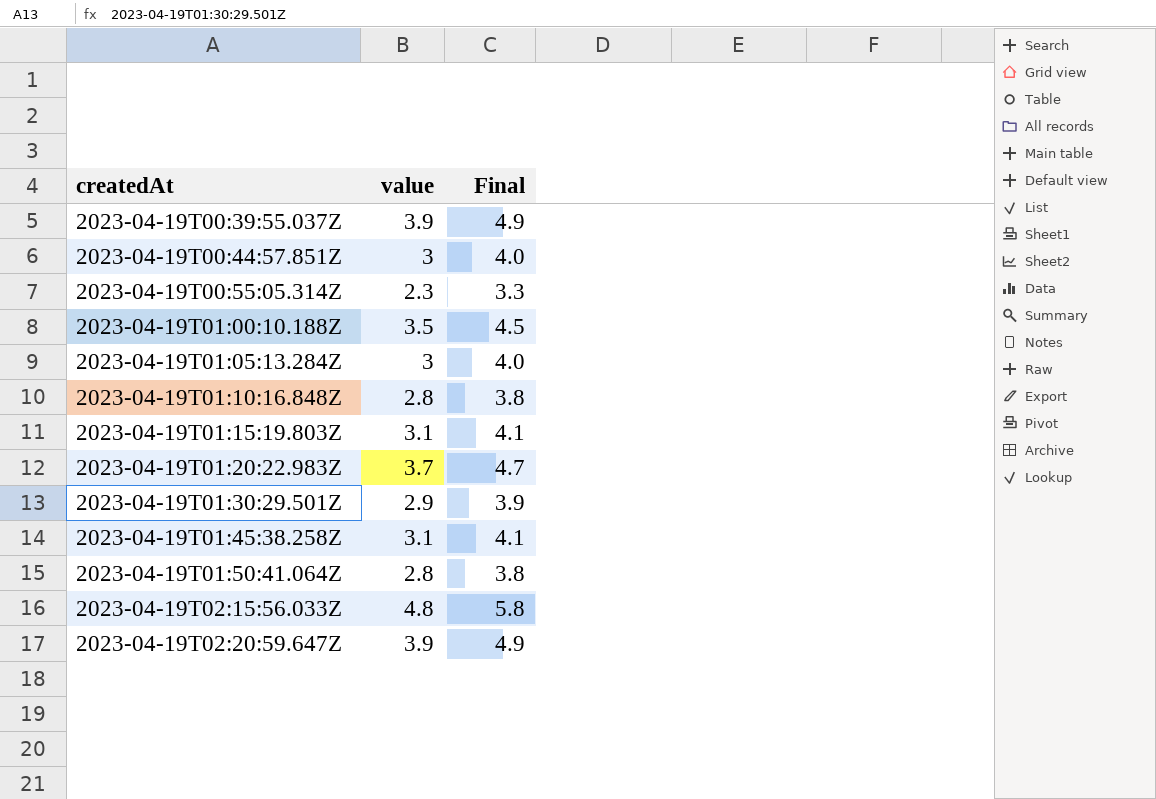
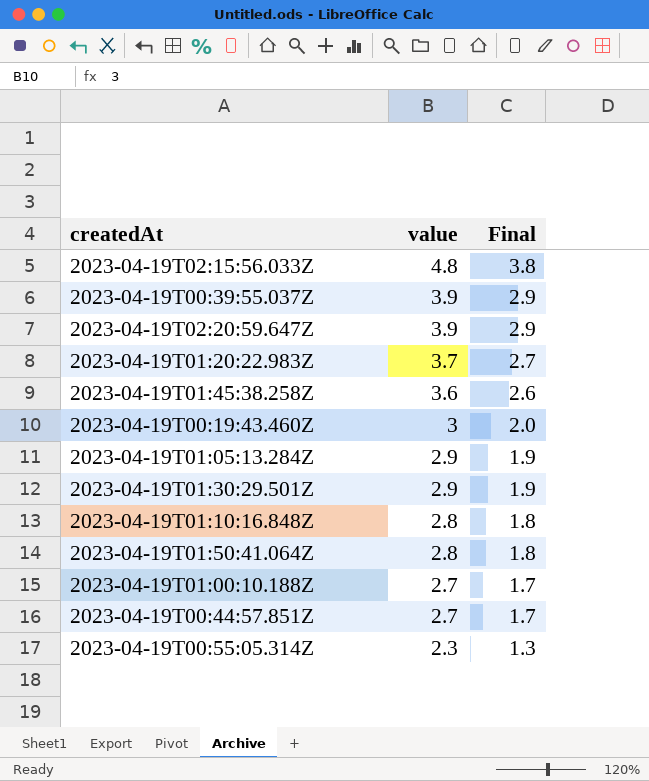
row order: createdAt ascending -> value descending
column Final | formula: [value] + 1 -> [value] - 1
row 2023-04-19T01:15:19.803Z: 3.1 | 4.1 -> none
2023-04-19T01:45:38.258Z | value: 3.1 -> 3.6
row 2023-04-19T00:19:43.460Z: none -> 3 | 2.0
2023-04-19T01:05:13.284Z | value: 3 -> 2.9
2023-04-19T01:00:10.188Z | value: 3.5 -> 2.7
2023-04-19T00:44:57.851Z | value: 3 -> 2.7

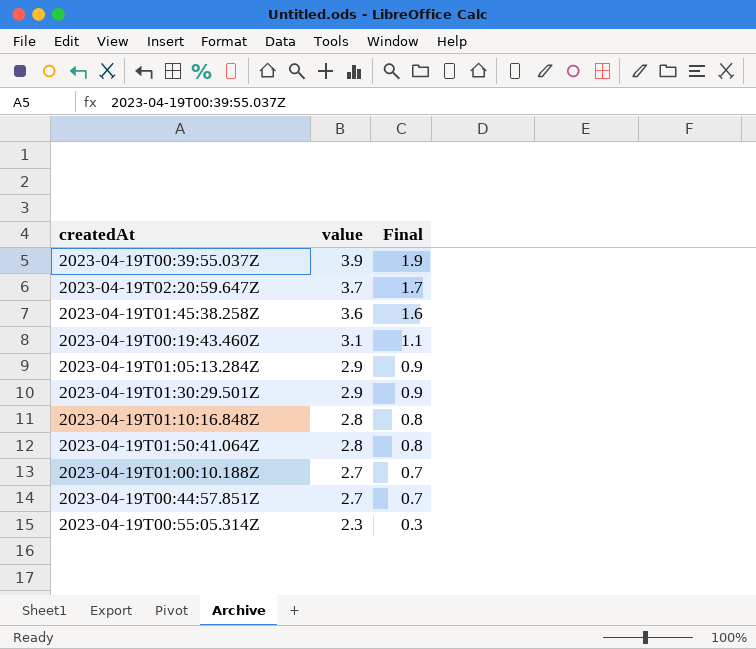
column Final | formula: [value] - 1 -> [value] - 2
row 2023-04-19T02:15:56.033Z: 4.8 | 3.8 -> none
row 2023-04-19T01:20:22.983Z: 3.7 | 2.7 -> none
2023-04-19T02:20:59.647Z | value: 3.9 -> 3.7
2023-04-19T00:19:43.460Z | value: 3 -> 3.1

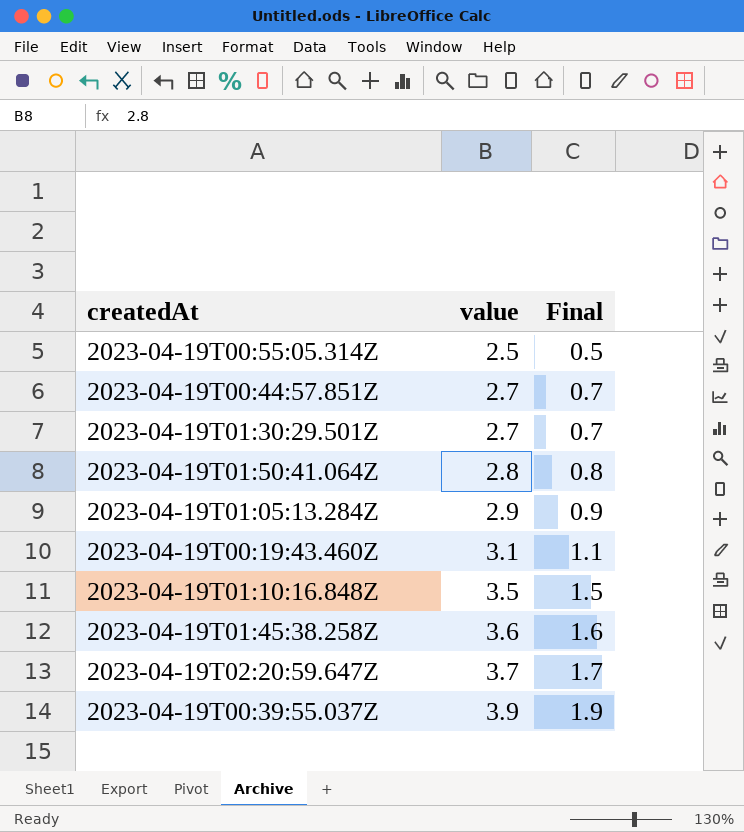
row order: value descending -> value ascending
row 2023-04-19T01:00:10.188Z: 2.7 | 0.7 -> none
2023-04-19T00:55:05.314Z | value: 2.3 -> 2.5
2023-04-19T00:55:05.314Z | Final: 0.3 -> 0.5
2023-04-19T01:30:29.501Z | value: 2.9 -> 2.7
2023-04-19T01:30:29.501Z | Final: 0.9 -> 0.7
2023-04-19T01:10:16.848Z | value: 2.8 -> 3.5
2023-04-19T01:10:16.848Z | Final: 0.8 -> 1.5

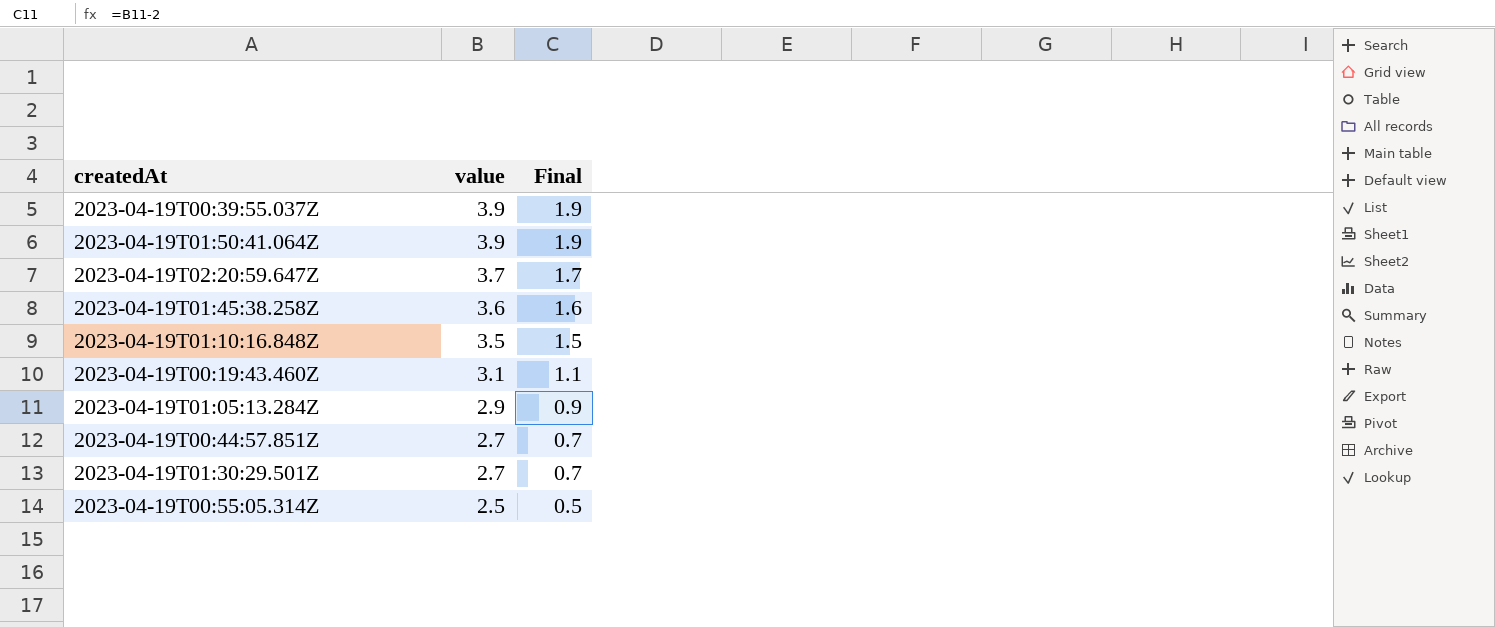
row order: value ascending -> value descending
2023-04-19T01:50:41.064Z | value: 2.8 -> 3.9
2023-04-19T01:50:41.064Z | Final: 0.8 -> 1.9

